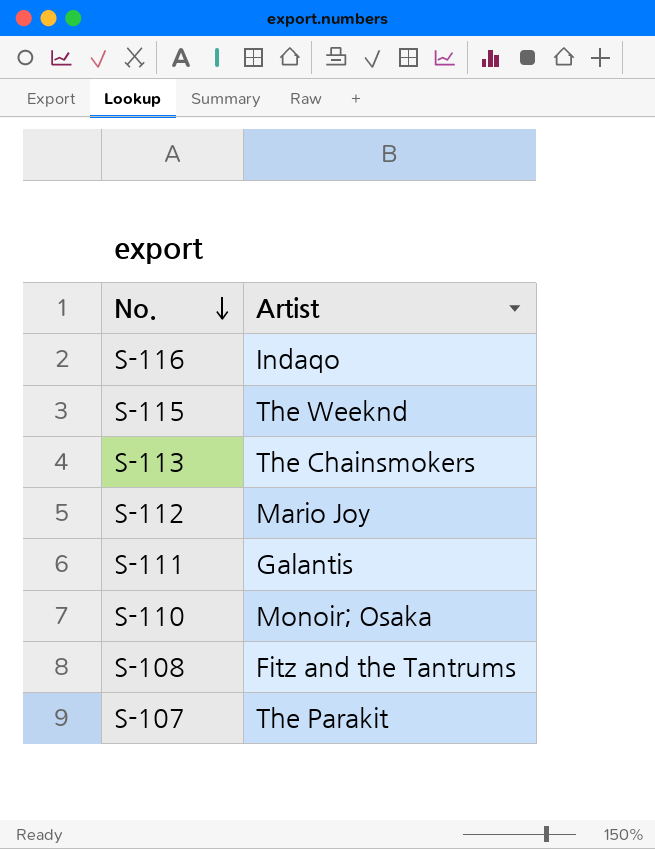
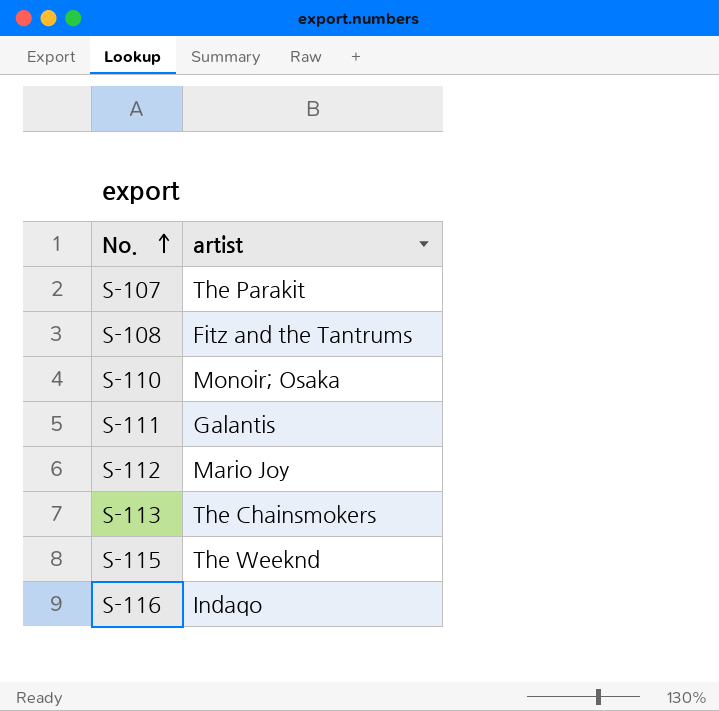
row order: No. descending -> No. ascending
column name: Artist -> artist

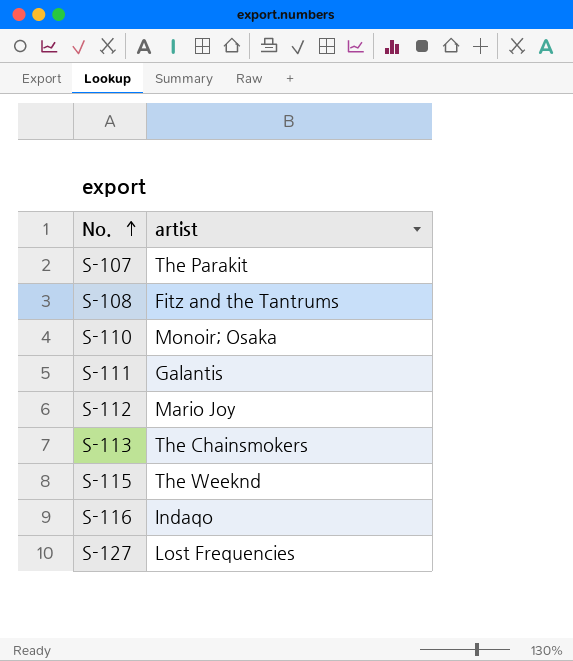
row S-127: none -> Lost Frequencies

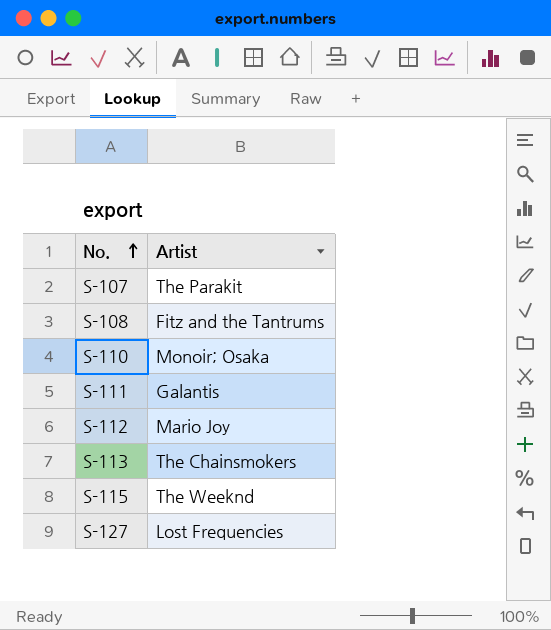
column name: artist -> Artist
row S-116: Indaqo -> none

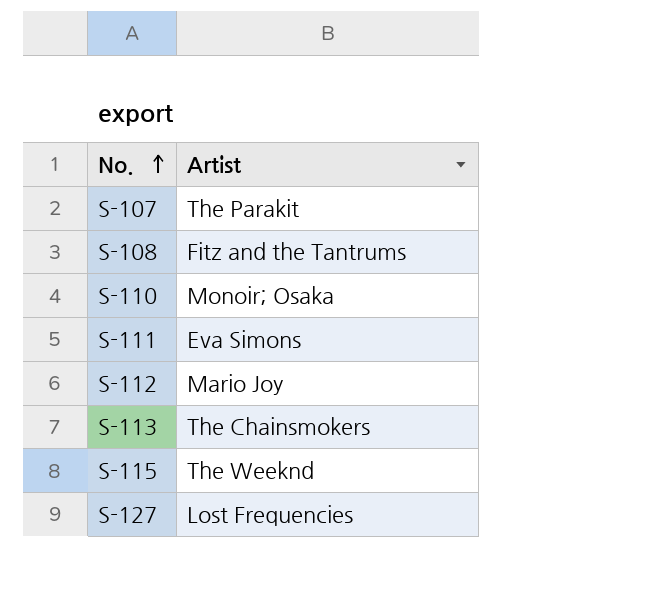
S-111 | Artist: Galantis -> Eva Simons

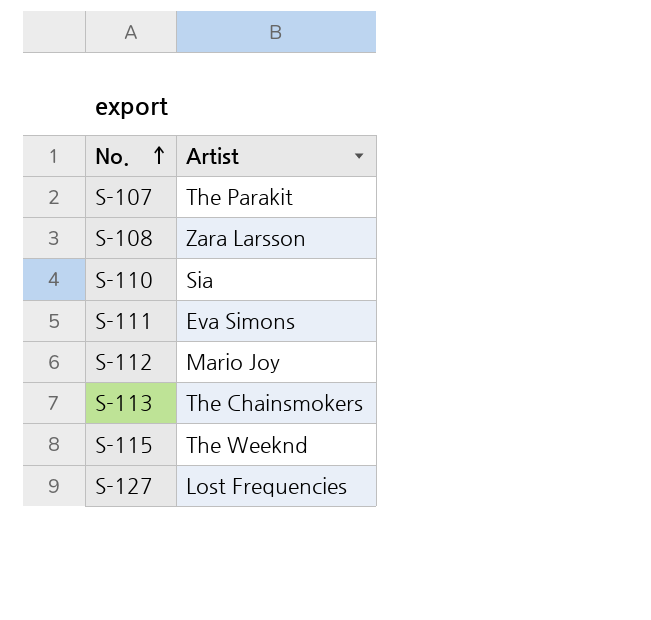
S-108 | Artist: Fitz and the Tantrums -> Zara Larsson
S-110 | Artist: Monoir; Osaka -> Sia

